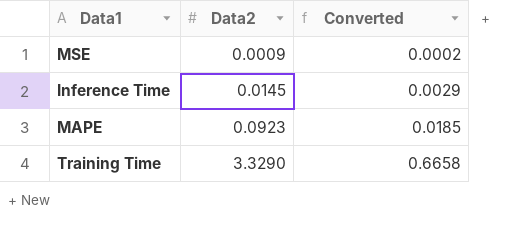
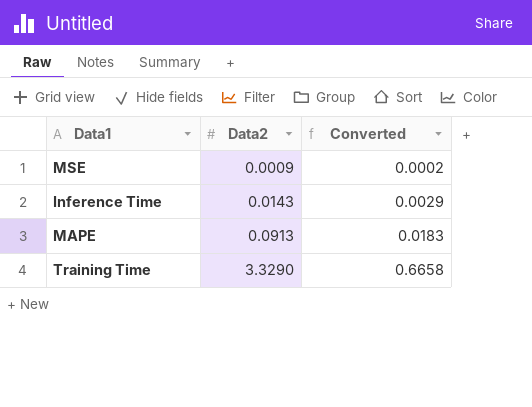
Inference Time | Data2: 0.0145 -> 0.0143
MAPE | Data2: 0.0923 -> 0.0913
MAPE | Converted: 0.0185 -> 0.0183

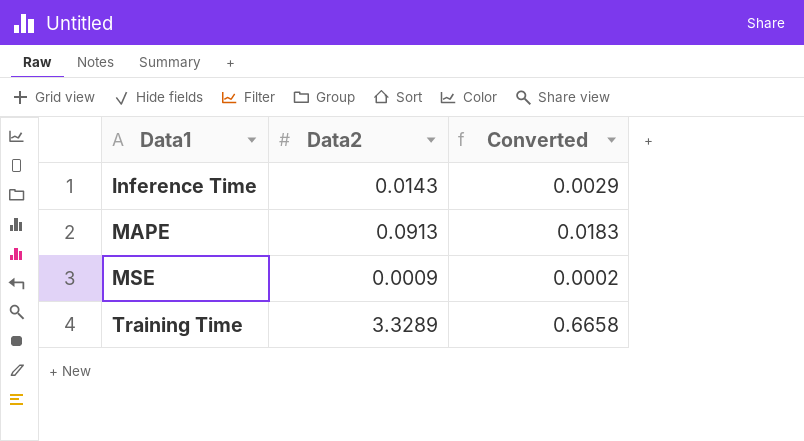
row order: Data2 ascending -> Data1 ascending
Training Time | Data2: 3.3290 -> 3.3289

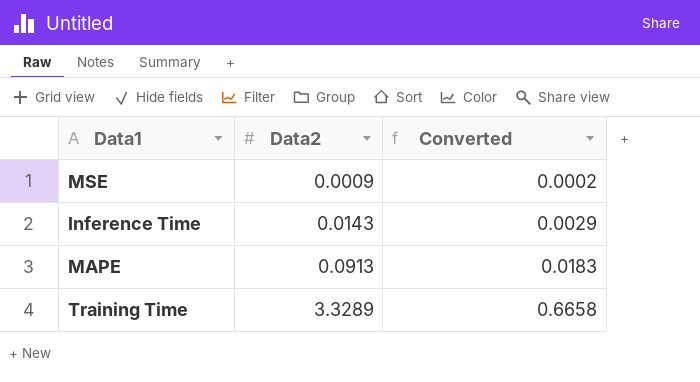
row order: Data1 ascending -> Data2 ascending

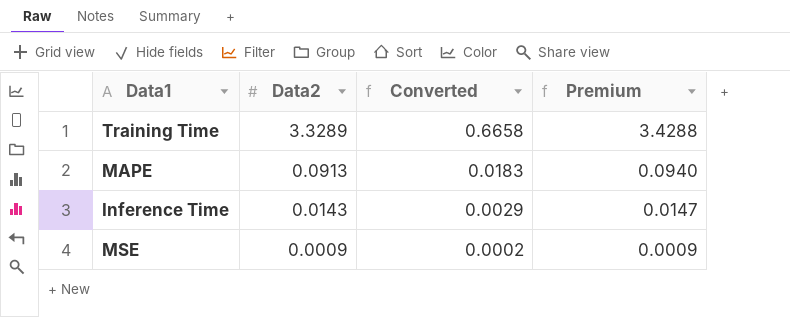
row order: Data2 ascending -> Data2 descending
column Premium | formula: none -> [Data2] * 1.03

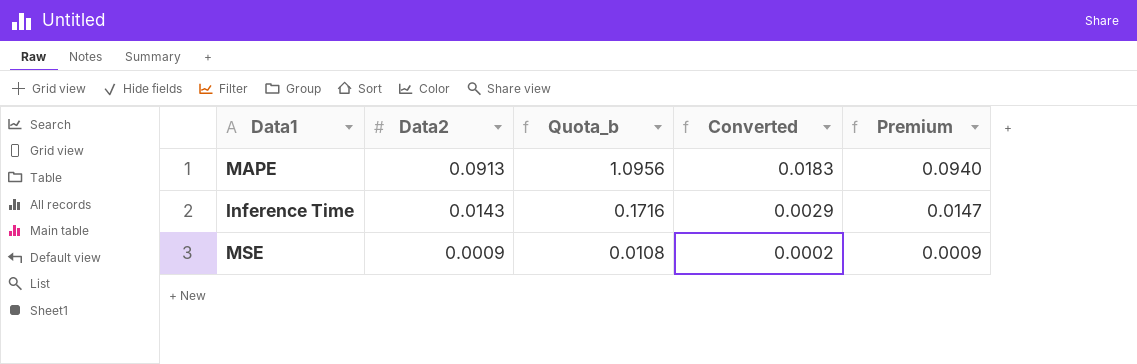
column Quota_b | formula: none -> [Data2] * 12
row Training Time: 3.3289 | 0.6658 | 3.4288 -> none

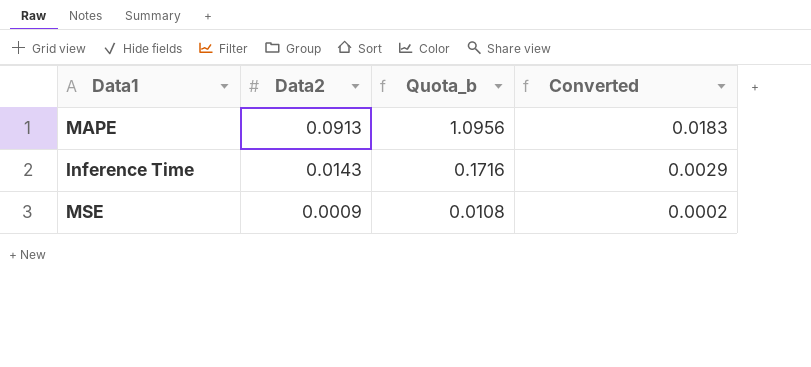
column Premium | formula: [Data2] * 1.03 -> none

